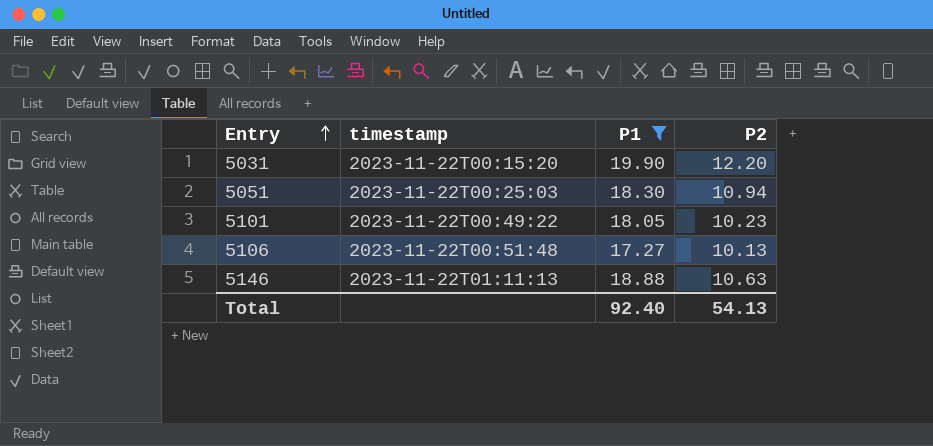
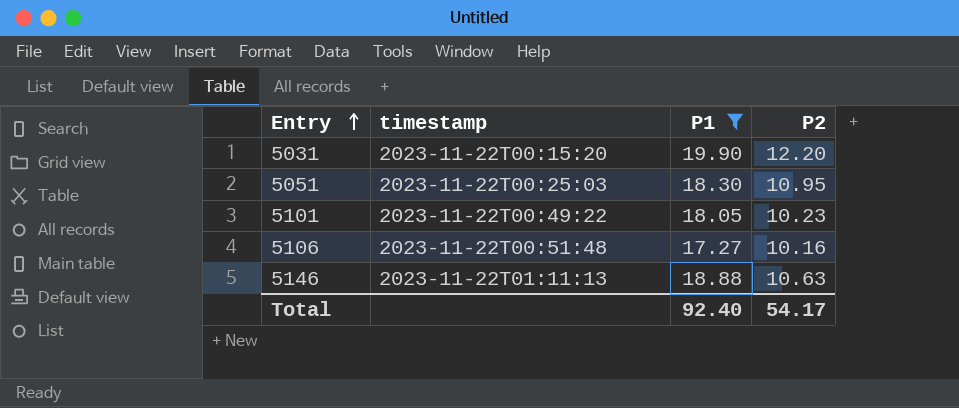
5051 | P2: 10.94 -> 10.95
5106 | P2: 10.13 -> 10.16
Total | P2: 54.13 -> 54.17

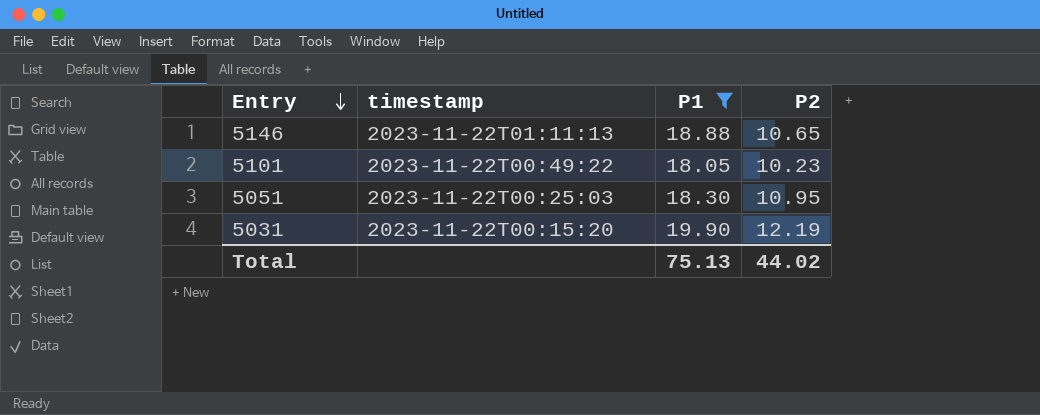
row order: Entry ascending -> Entry descending
row 5106: 2023-11-22T00:51:48 | 17.27 | 10.16 -> none
5146 | P2: 10.63 -> 10.65
5031 | P2: 12.20 -> 12.19
Total | P1: 92.40 -> 75.13
Total | P2: 54.17 -> 44.02

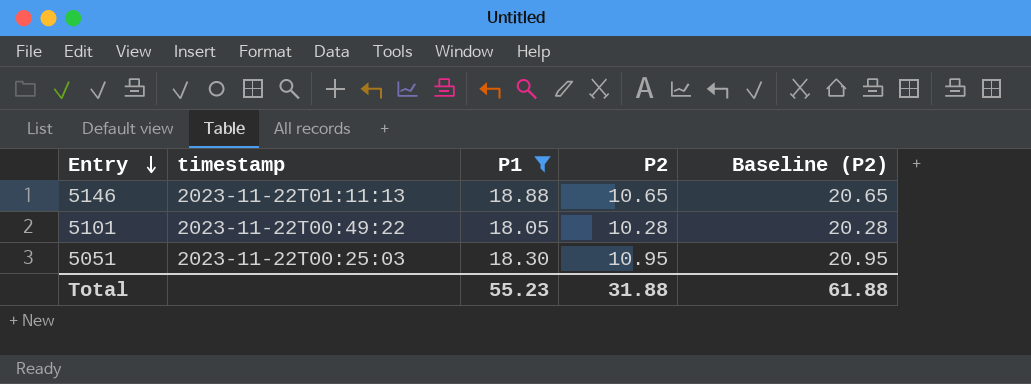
column Baseline (P2) | formula: none -> [P2] + 10
row 5031: 2023-11-22T00:15:20 | 19.90 | 12.19 -> none
5101 | P2: 10.23 -> 10.28
Total | P1: 75.13 -> 55.23
Total | P2: 44.02 -> 31.88

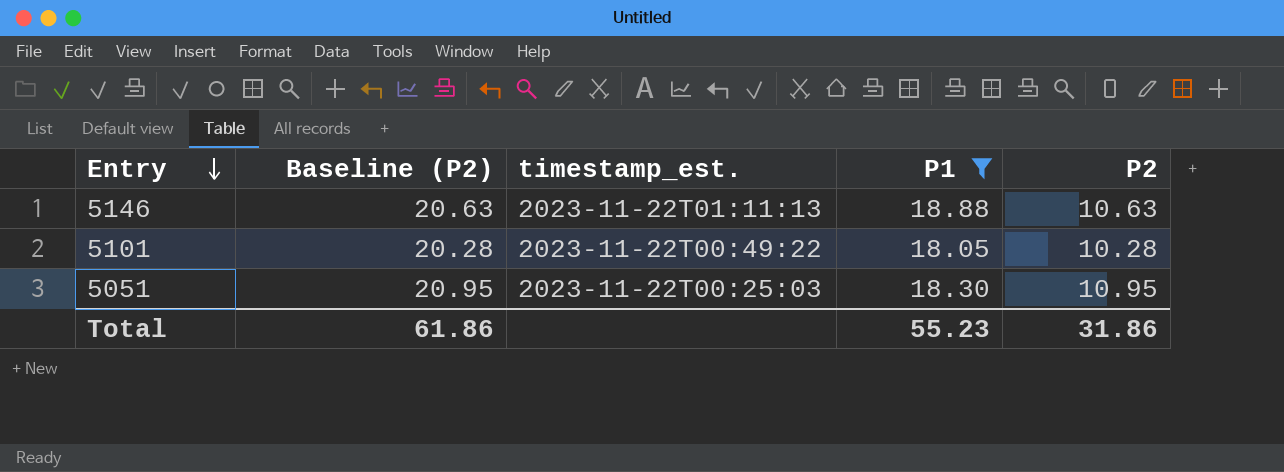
column Baseline (P2) | position: 5 -> 2
column name: timestamp -> timestamp_est.
5146 | Baseline (P2): 20.65 -> 20.63
5146 | P2: 10.65 -> 10.63
Total | Baseline (P2): 61.88 -> 61.86
Total | P2: 31.88 -> 31.86

